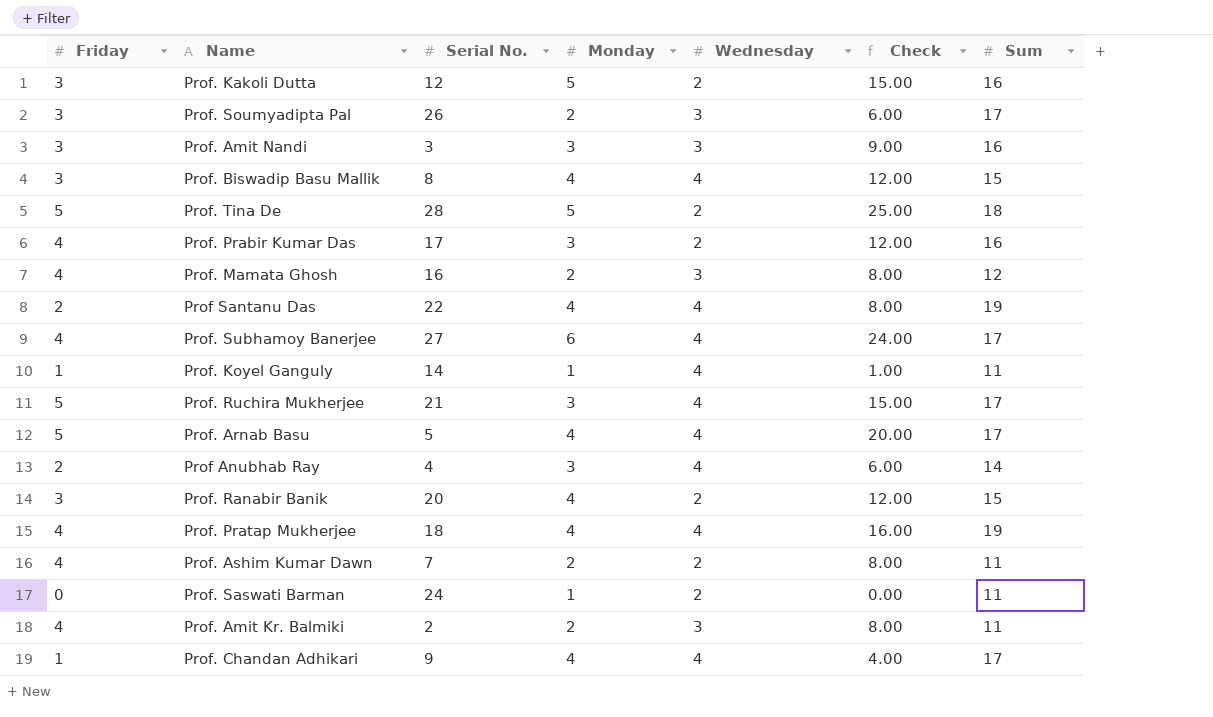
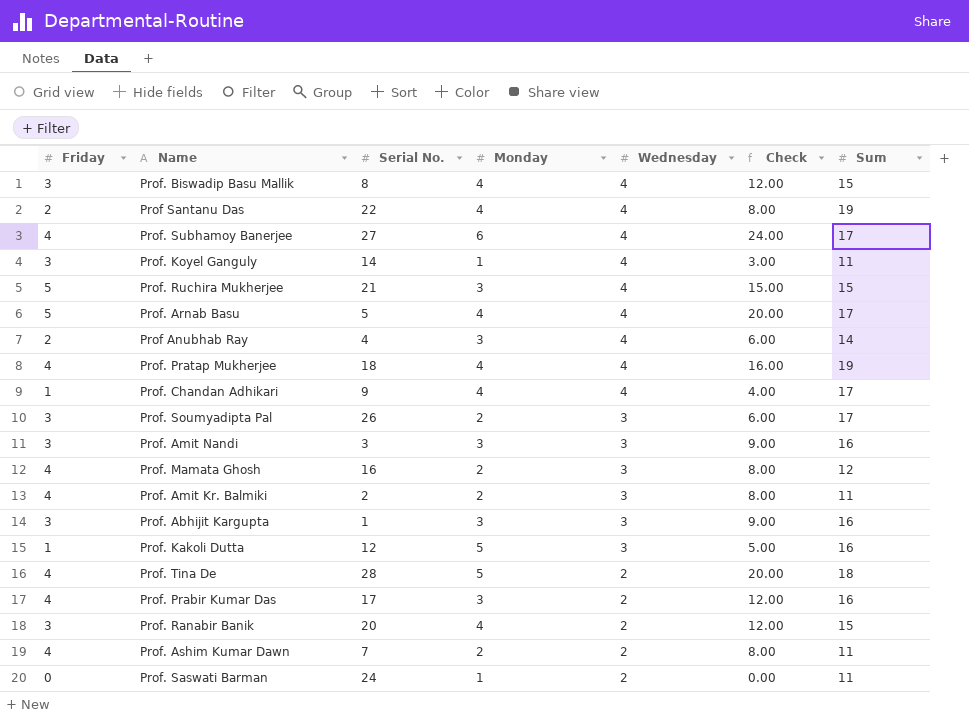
row order: none -> Wednesday descending
Prof. Koyel Ganguly | Friday: 1 -> 3
Prof. Koyel Ganguly | Check: 1.00 -> 3.00
Prof. Ruchira Mukherjee | Sum: 17 -> 15
row Prof. Abhijit Kargupta: none -> 3 | 1 | 3 | 3 | 9.00 | 16
Prof. Kakoli Dutta | Friday: 3 -> 1
Prof. Kakoli Dutta | Wednesday: 2 -> 3
Prof. Kakoli Dutta | Check: 15.00 -> 5.00
Prof. Tina De | Friday: 5 -> 4
Prof. Tina De | Check: 25.00 -> 20.00

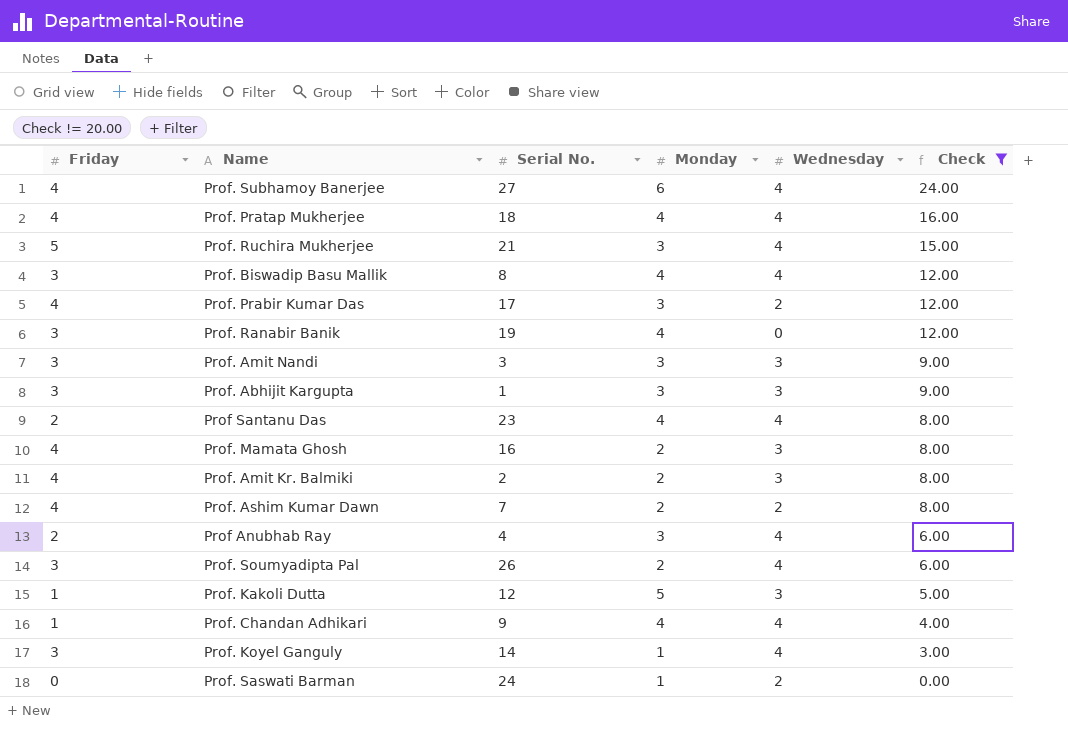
filter: none -> Check != 20.00
row order: Wednesday descending -> Check descending
column Sum | position: 7 -> none
Prof. Ranabir Banik | Serial No.: 20 -> 19
Prof. Ranabir Banik | Wednesday: 2 -> 0
Prof Santanu Das | Serial No.: 22 -> 23
Prof. Soumyadipta Pal | Wednesday: 3 -> 4

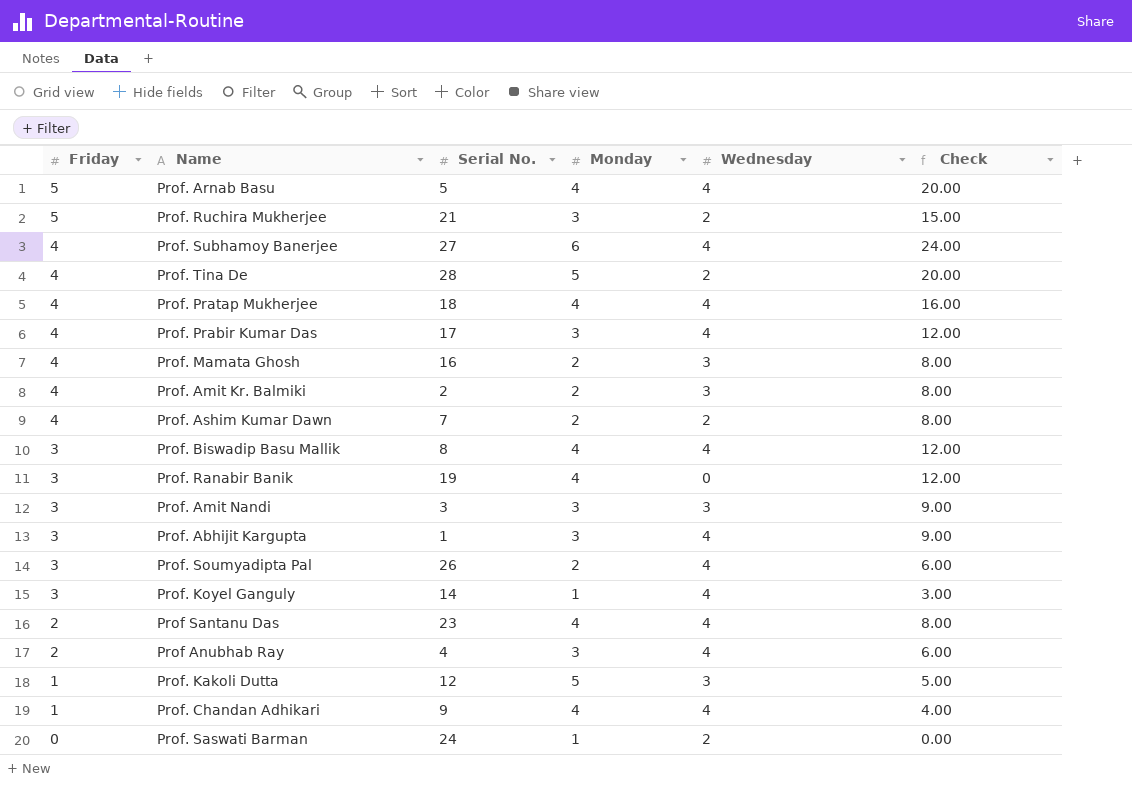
filter: Check != 20.00 -> none
row order: Check descending -> Friday descending
Prof. Ruchira Mukherjee | Wednesday: 4 -> 2
Prof. Prabir Kumar Das | Wednesday: 2 -> 4
Prof. Abhijit Kargupta | Wednesday: 3 -> 4

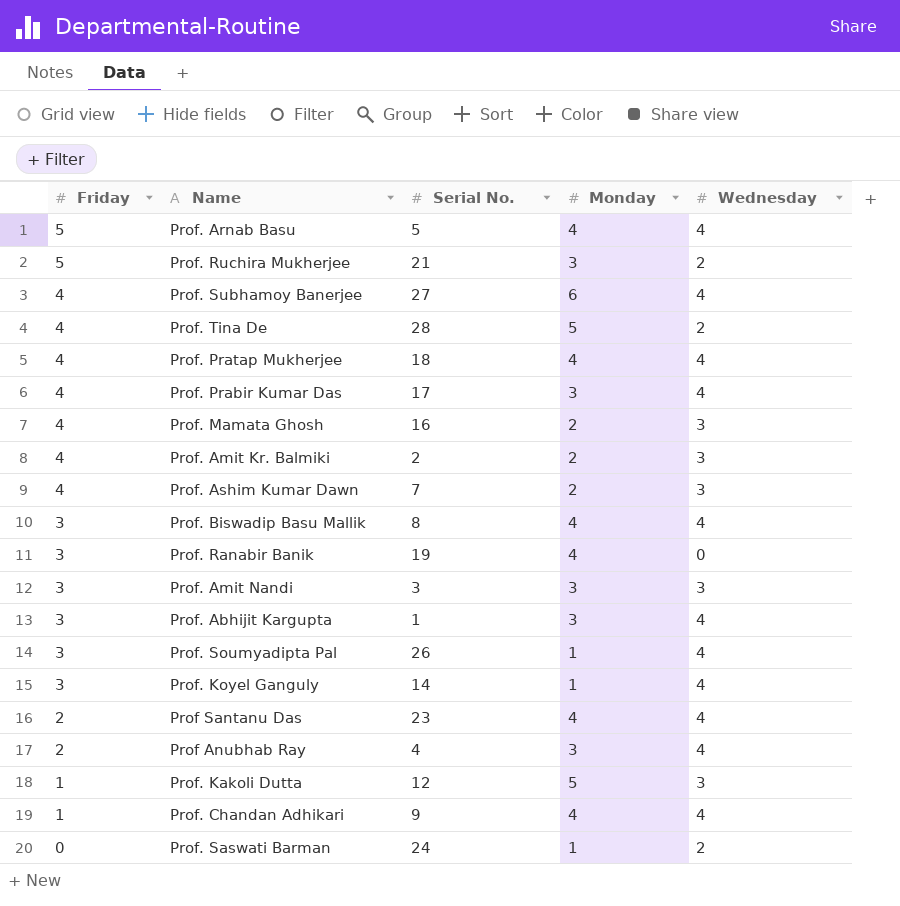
column Check | formula: [Friday] * [Monday] -> none
Prof. Ashim Kumar Dawn | Wednesday: 2 -> 3
Prof. Soumyadipta Pal | Monday: 2 -> 1

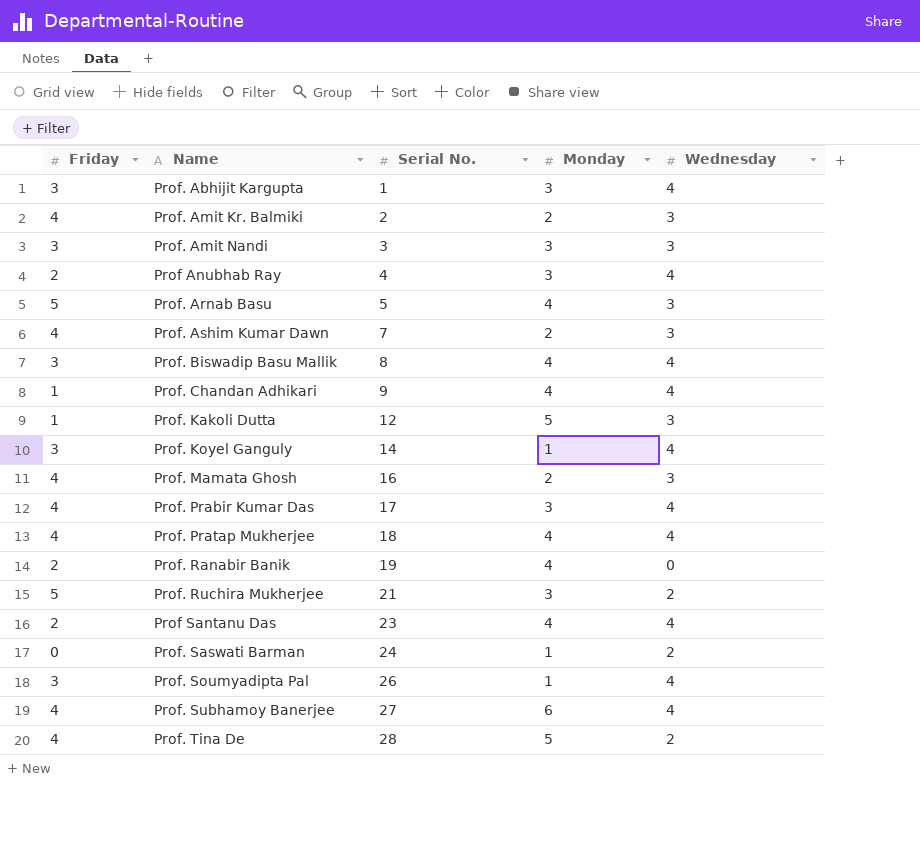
row order: Friday descending -> Serial No. ascending
Prof. Arnab Basu | Wednesday: 4 -> 3
Prof. Ranabir Banik | Friday: 3 -> 2

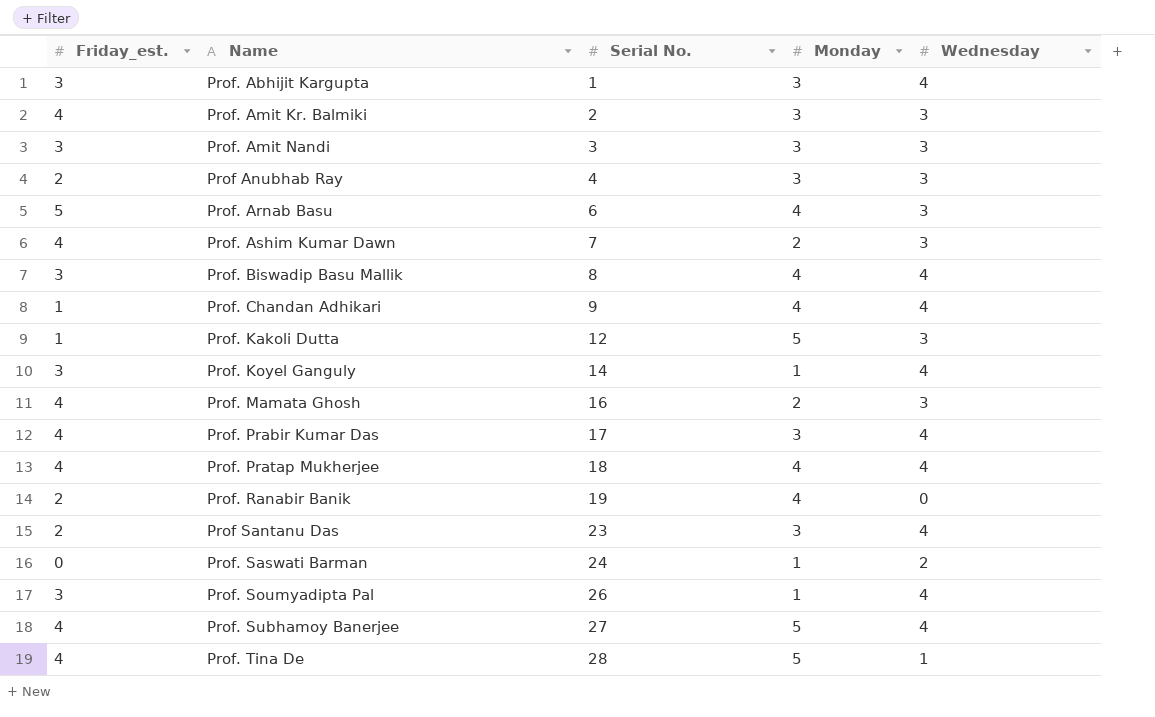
column name: Friday -> Friday_est.
row Prof. Ruchira Mukherjee: 5 | 21 | 3 | 2 -> none
Prof. Amit Kr. Balmiki | Monday: 2 -> 3
Prof Anubhab Ray | Wednesday: 4 -> 3
Prof. Arnab Basu | Serial No.: 5 -> 6
Prof Santanu Das | Monday: 4 -> 3
Prof. Subhamoy Banerjee | Monday: 6 -> 5
Prof. Tina De | Wednesday: 2 -> 1

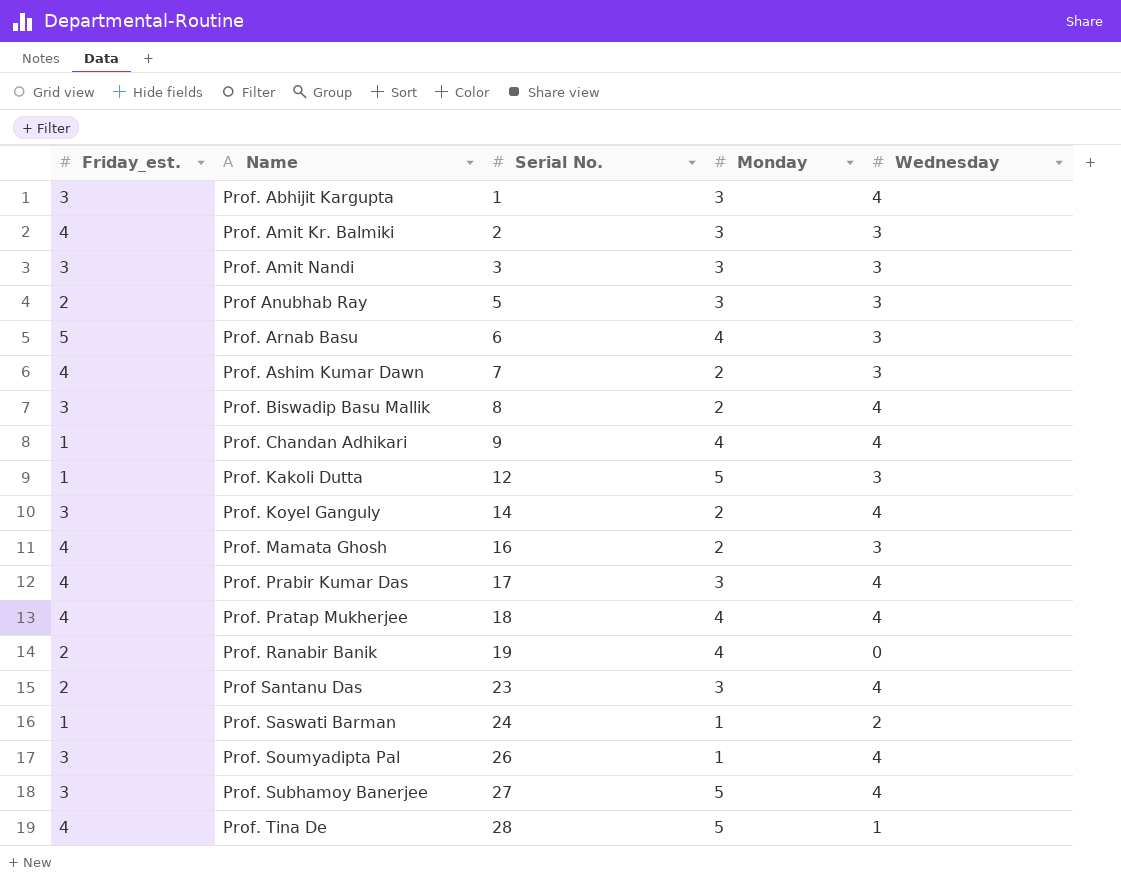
Prof Anubhab Ray | Serial No.: 4 -> 5
Prof. Biswadip Basu Mallik | Monday: 4 -> 2
Prof. Koyel Ganguly | Monday: 1 -> 2
Prof. Saswati Barman | Friday_est.: 0 -> 1
Prof. Subhamoy Banerjee | Friday_est.: 4 -> 3

